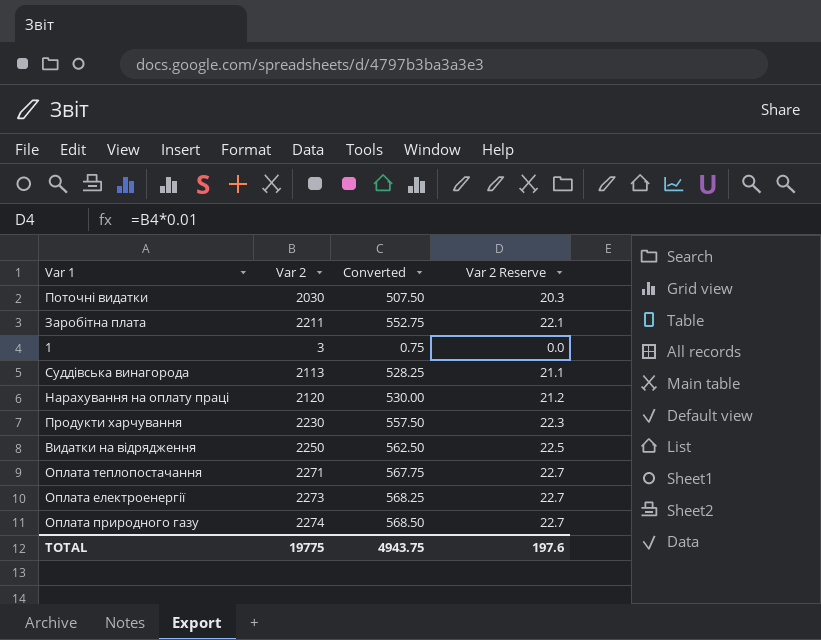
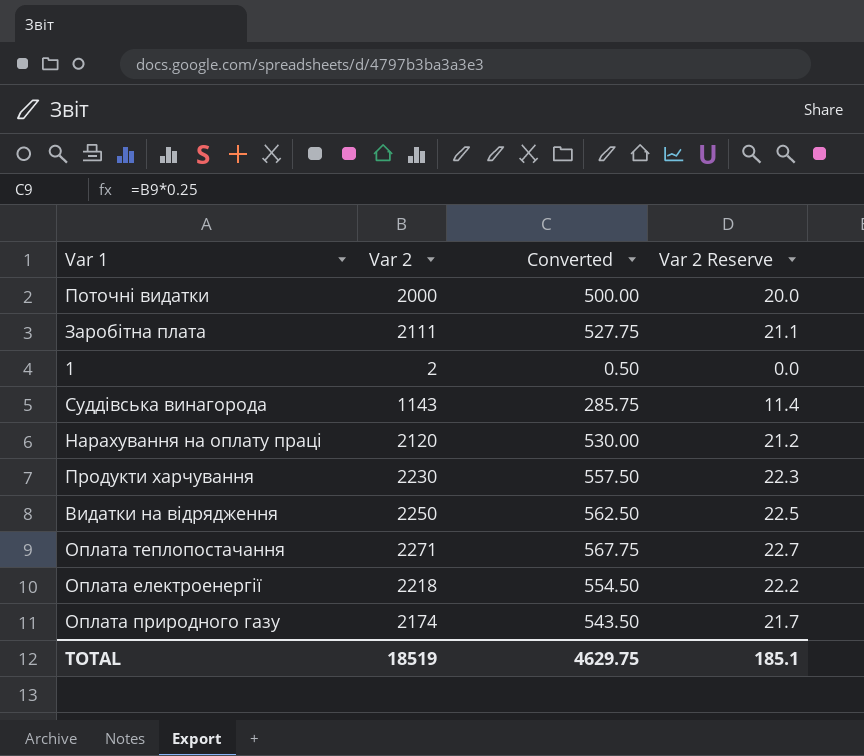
Поточні видатки | Var 2: 2030 -> 2000
Поточні видатки | Converted: 507.50 -> 500.00
Поточні видатки | Var 2 Reserve: 20.3 -> 20.0
Заробітна плата | Var 2: 2211 -> 2111
Заробітна плата | Converted: 552.75 -> 527.75
Заробітна плата | Var 2 Reserve: 22.1 -> 21.1
1 | Var 2: 3 -> 2
1 | Converted: 0.75 -> 0.50
Суддівська винагорода | Var 2: 2113 -> 1143
Суддівська винагорода | Converted: 528.25 -> 285.75
Суддівська винагорода | Var 2 Reserve: 21.1 -> 11.4
Оплата електроенергії | Var 2: 2273 -> 2218
Оплата електроенергії | Converted: 568.25 -> 554.50
Оплата електроенергії | Var 2 Reserve: 22.7 -> 22.2
Оплата природного газу | Var 2: 2274 -> 2174
Оплата природного газу | Converted: 568.50 -> 543.50
Оплата природного газу | Var 2 Reserve: 22.7 -> 21.7
TOTAL | Var 2: 19775 -> 18519
TOTAL | Converted: 4943.75 -> 4629.75
TOTAL | Var 2 Reserve: 197.6 -> 185.1

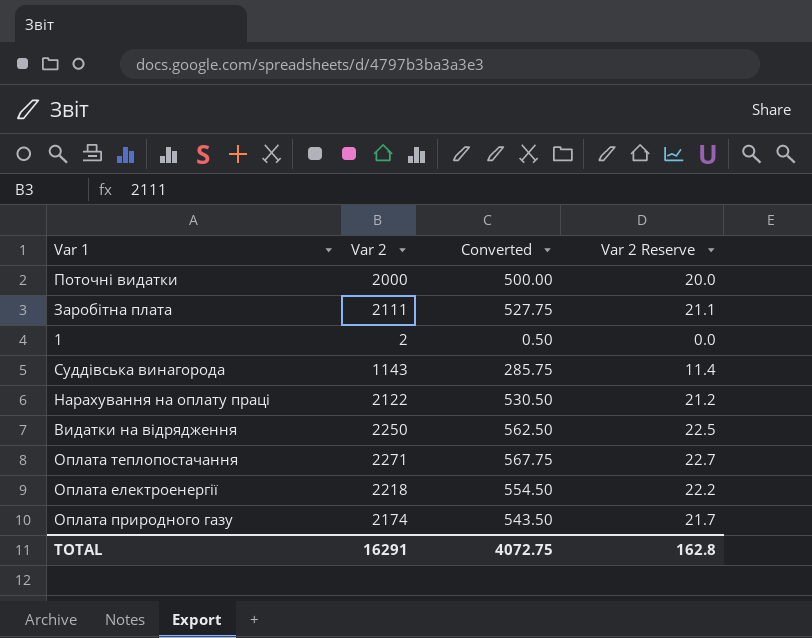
row Продукти харчування: 2230 | 557.50 | 22.3 -> none
Нарахування на оплату праці | Var 2: 2120 -> 2122
Нарахування на оплату праці | Converted: 530.00 -> 530.50
TOTAL | Var 2: 18519 -> 16291
TOTAL | Converted: 4629.75 -> 4072.75
TOTAL | Var 2 Reserve: 185.1 -> 162.8

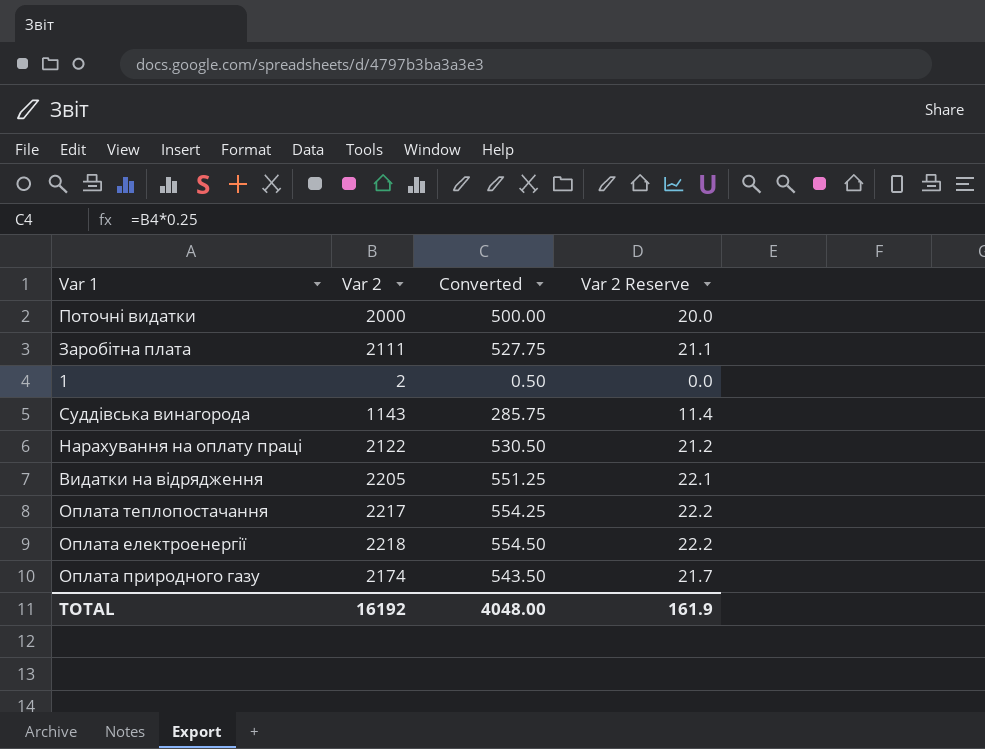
Видатки на відрядження | Var 2: 2250 -> 2205
Видатки на відрядження | Converted: 562.50 -> 551.25
Видатки на відрядження | Var 2 Reserve: 22.5 -> 22.1
Оплата теплопостачання | Var 2: 2271 -> 2217
Оплата теплопостачання | Converted: 567.75 -> 554.25
Оплата теплопостачання | Var 2 Reserve: 22.7 -> 22.2
TOTAL | Var 2: 16291 -> 16192
TOTAL | Converted: 4072.75 -> 4048.00
TOTAL | Var 2 Reserve: 162.8 -> 161.9

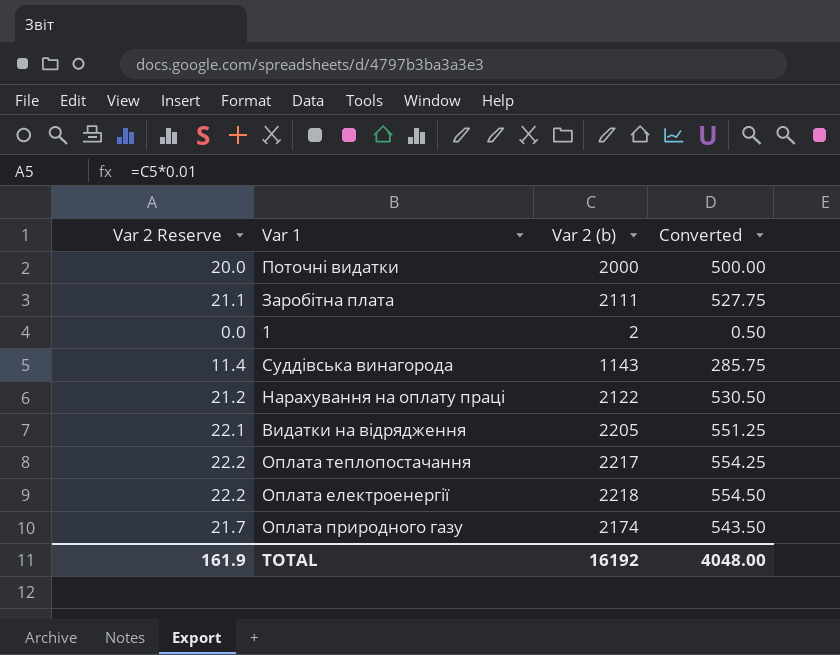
column Var 2 Reserve | position: 4 -> 1
column name: Var 2 -> Var 2 (b)

